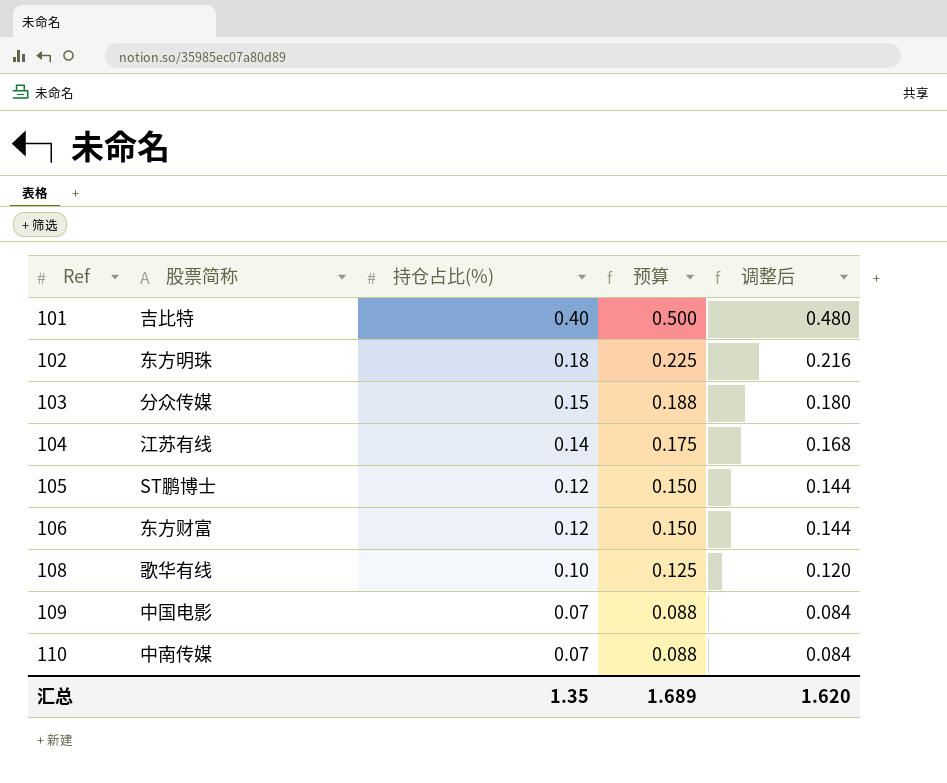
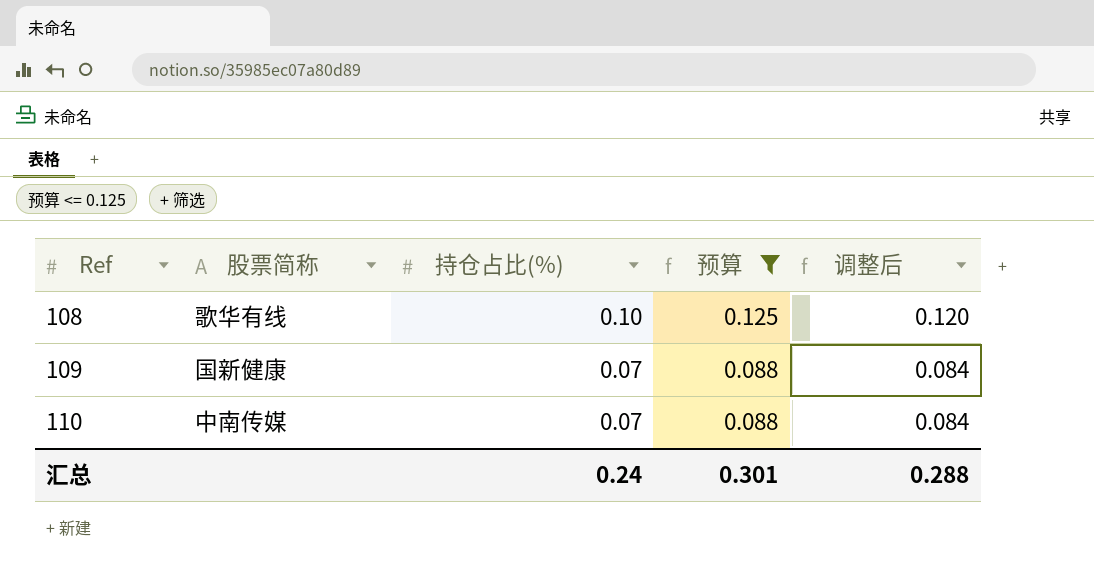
filter: none -> 预算 <= 0.125
109 | 股票简称: 中国电影 -> 国新健康
汇总 | 持仓占比(%): 1.35 -> 0.24
汇总 | 预算: 1.689 -> 0.301
汇总 | 调整后: 1.620 -> 0.288

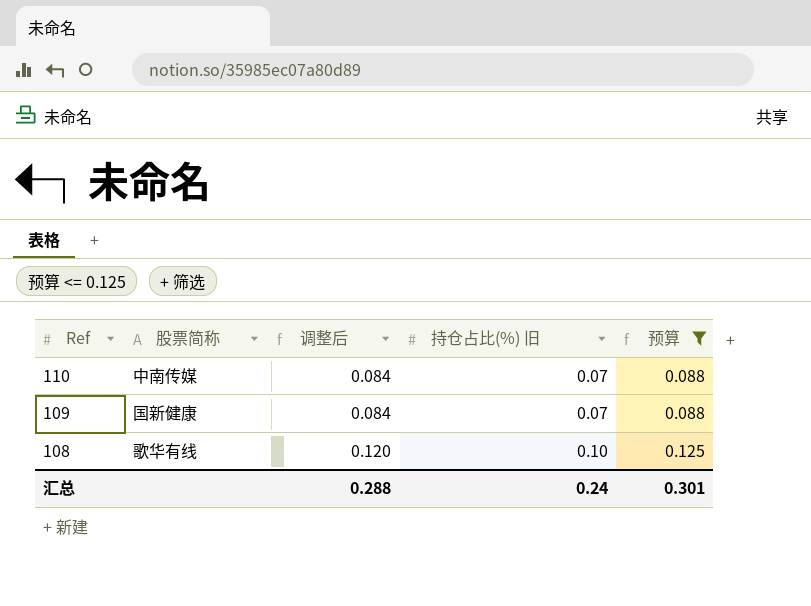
row order: Ref ascending -> Ref descending
column 调整后 | position: 5 -> 3
column name: 持仓占比(%) -> 持仓占比(%) 旧

